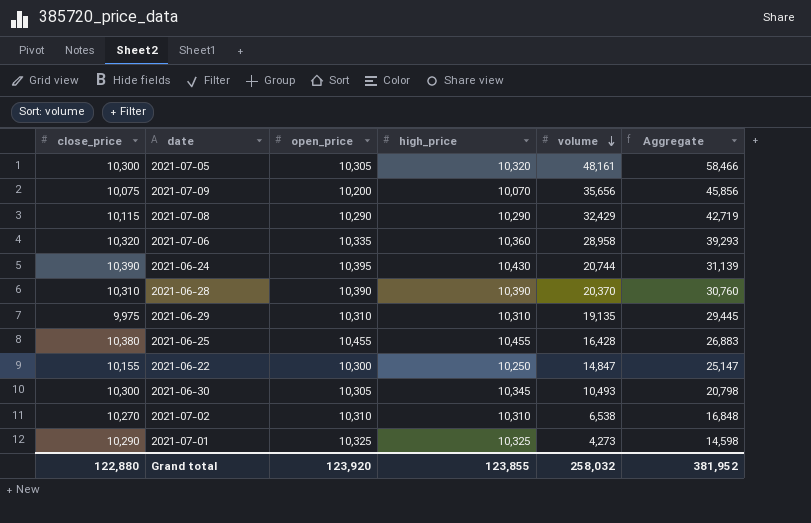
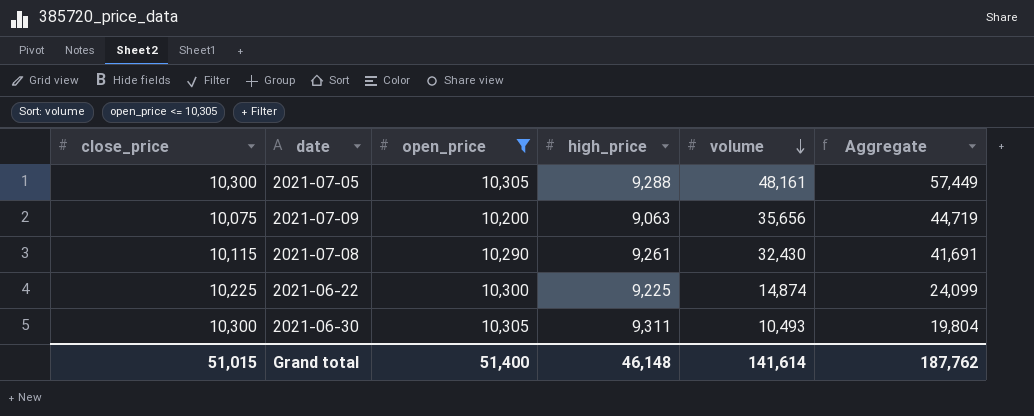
filter: none -> open_price <= 10,305
column Aggregate | formula: [open_price] + [volume] -> [high_price] + [volume]
2021-07-05 | high_price: 10,320 -> 9,288
2021-07-09 | high_price: 10,070 -> 9,063
2021-07-08 | high_price: 10,290 -> 9,261
2021-07-08 | volume: 32,429 -> 32,430
2021-06-22 | close_price: 10,155 -> 10,225
2021-06-22 | high_price: 10,250 -> 9,225
2021-06-22 | volume: 14,847 -> 14,874
2021-06-30 | high_price: 10,345 -> 9,311
Grand total | close_price: 122,880 -> 51,015
Grand total | open_price: 123,920 -> 51,400
Grand total | high_price: 123,855 -> 46,148
Grand total | volume: 258,032 -> 141,614
Grand total | Aggregate: 381,952 -> 187,762

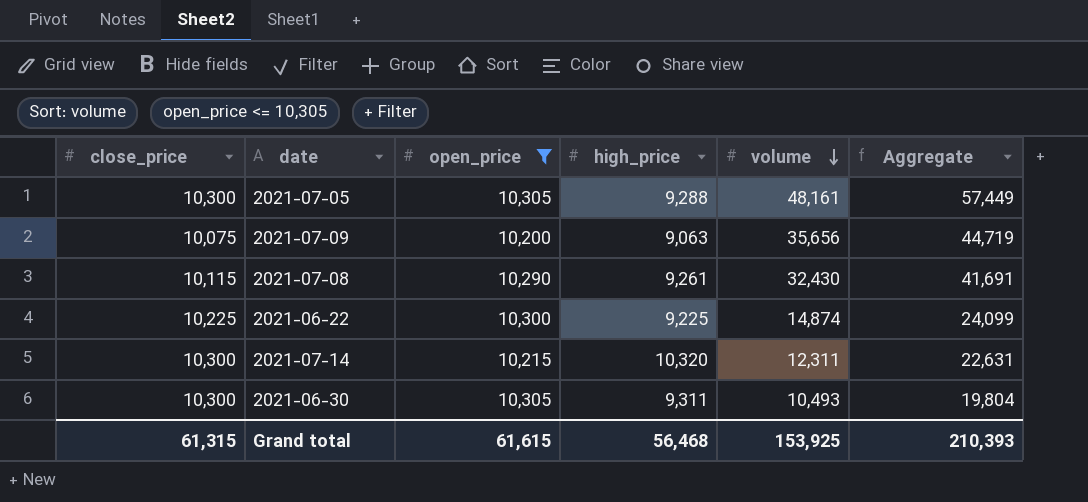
row 2021-07-14: none -> 10,300 | 10,215 | 10,320 | 12,311 | 22,631
Grand total | close_price: 51,015 -> 61,315
Grand total | open_price: 51,400 -> 61,615
Grand total | high_price: 46,148 -> 56,468
Grand total | volume: 141,614 -> 153,925
Grand total | Aggregate: 187,762 -> 210,393

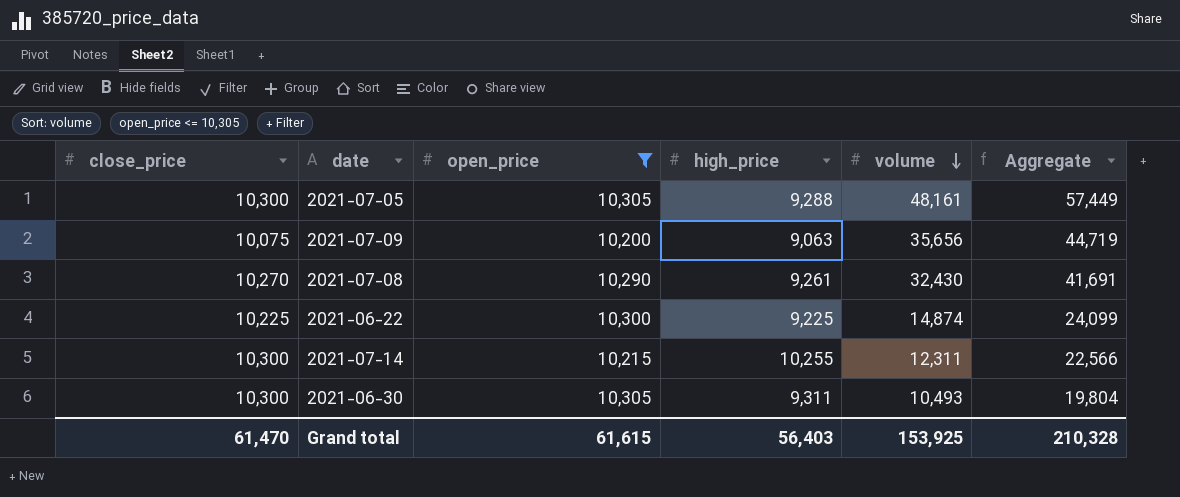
2021-07-08 | close_price: 10,115 -> 10,270
2021-07-14 | high_price: 10,320 -> 10,255
2021-07-14 | Aggregate: 22,631 -> 22,566
Grand total | close_price: 61,315 -> 61,470
Grand total | high_price: 56,468 -> 56,403
Grand total | Aggregate: 210,393 -> 210,328

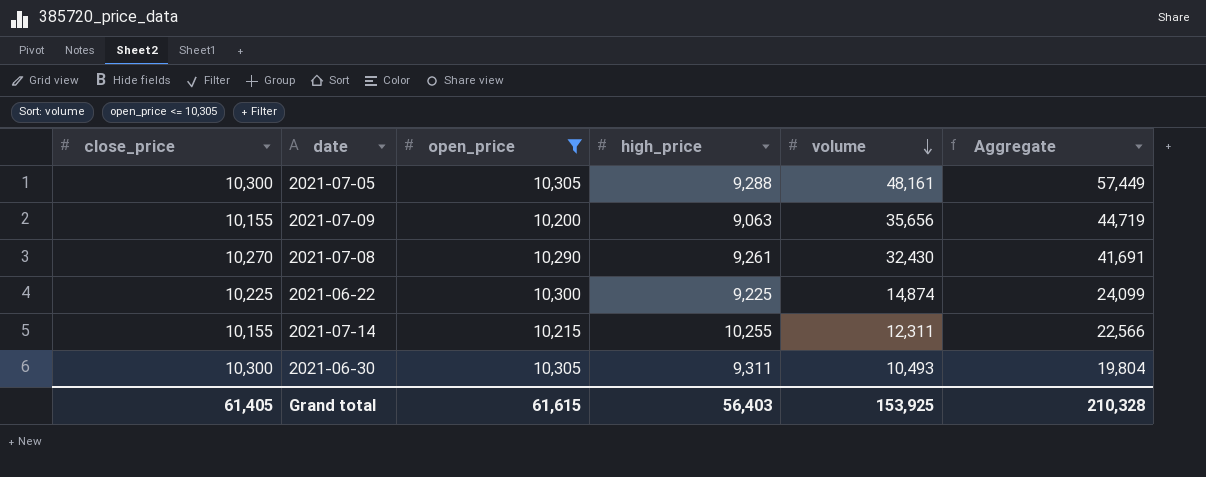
2021-07-09 | close_price: 10,075 -> 10,155
2021-07-14 | close_price: 10,300 -> 10,155
Grand total | close_price: 61,470 -> 61,405

